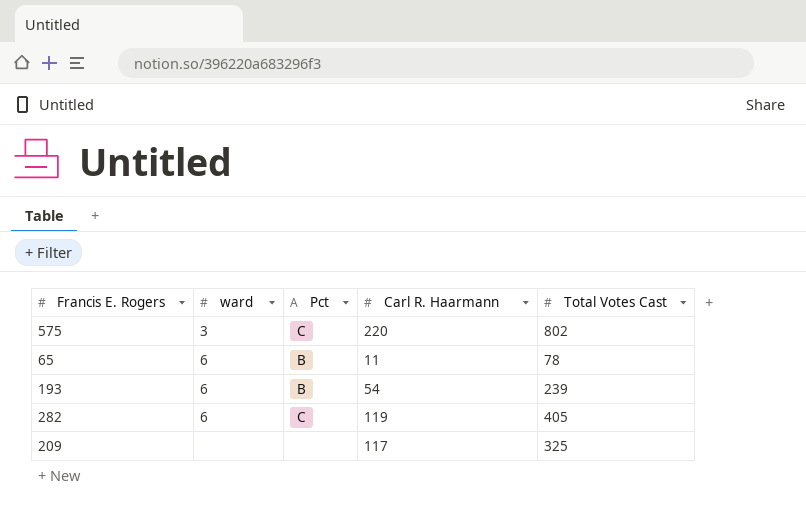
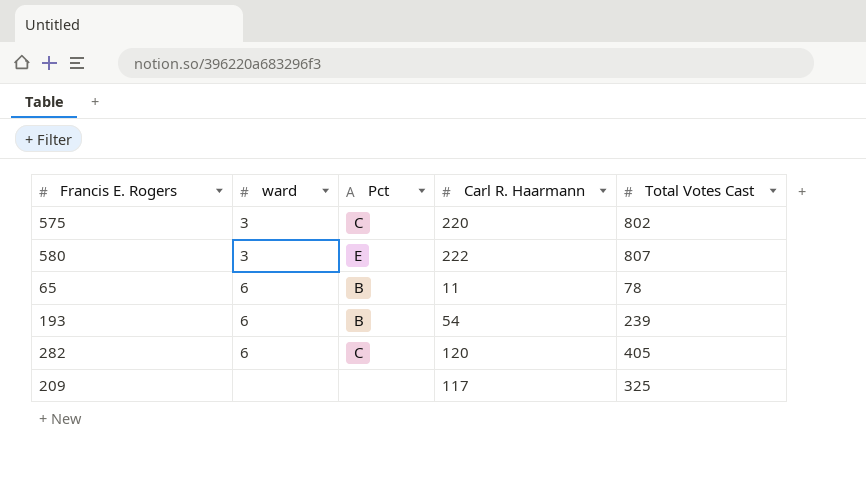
row 580: none -> 3 | E | 222 | 807
282 | Carl R. Haarmann: 119 -> 120

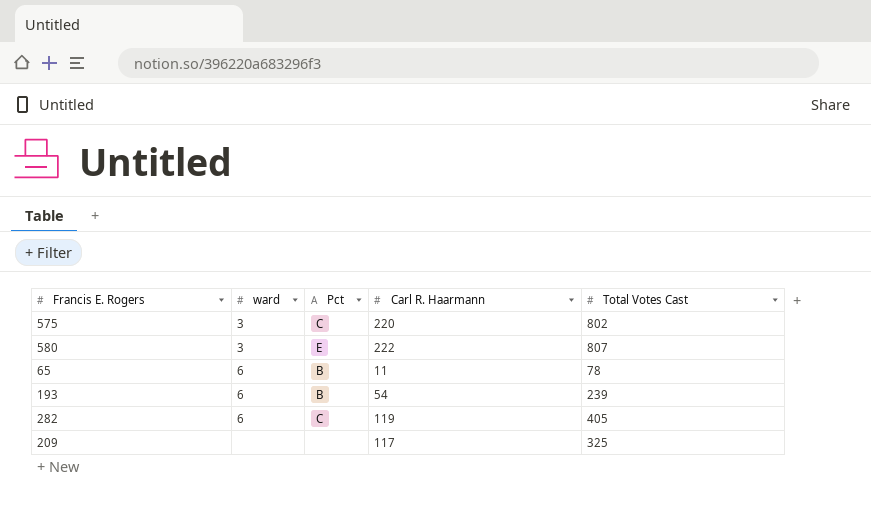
282 | Carl R. Haarmann: 120 -> 119

